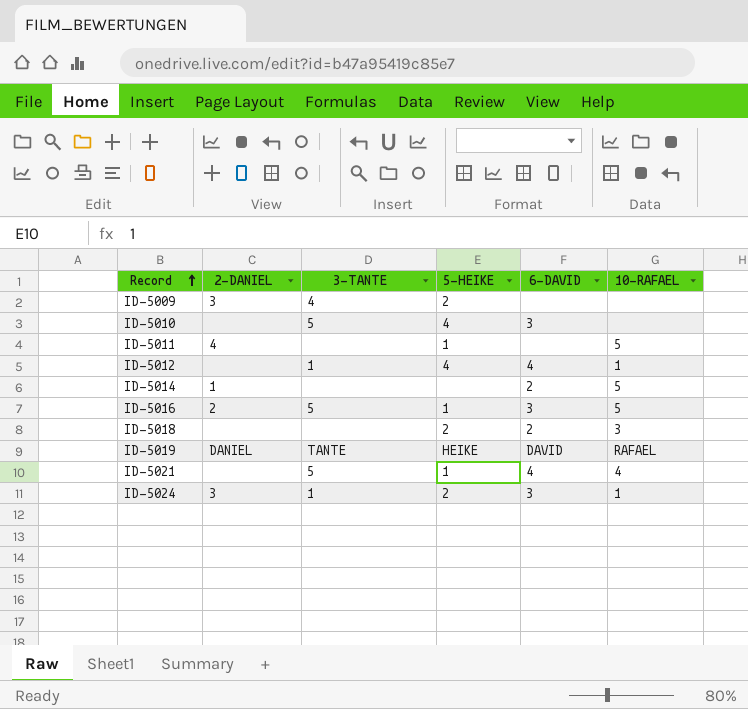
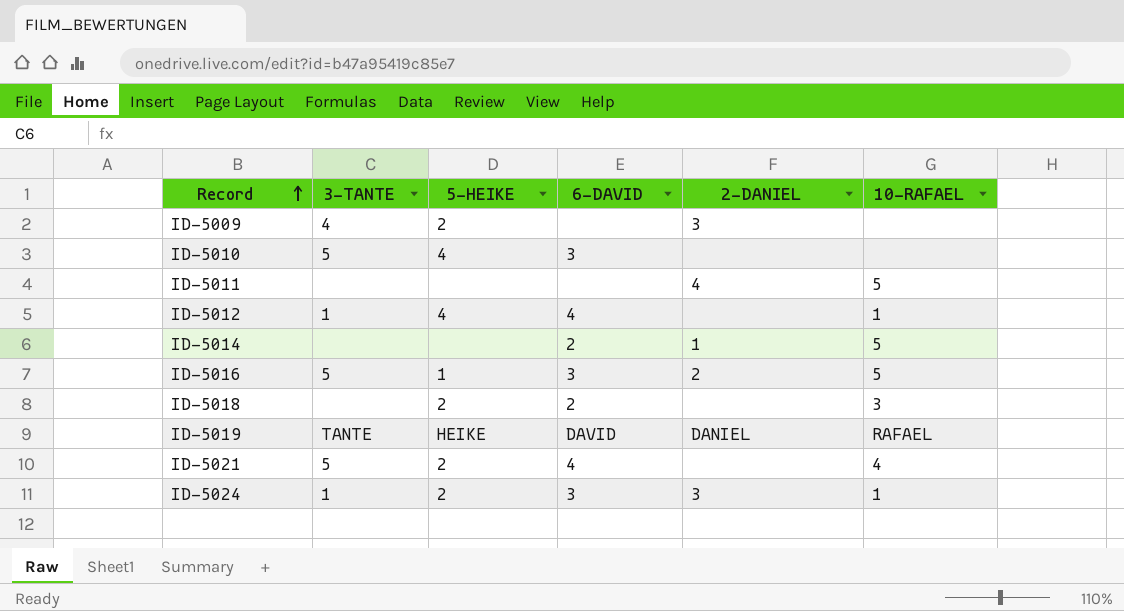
column 2-DANIEL | position: 2 -> 5
ID-5011 | 5-HEIKE: 1 -> none
ID-5021 | 5-HEIKE: 1 -> 2

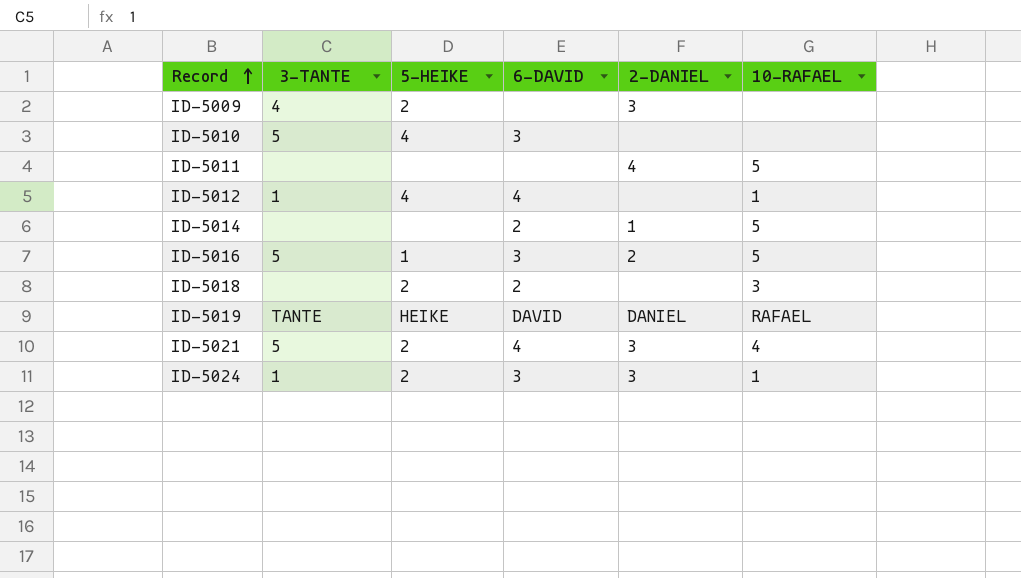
ID-5021 | 2-DANIEL: none -> 3

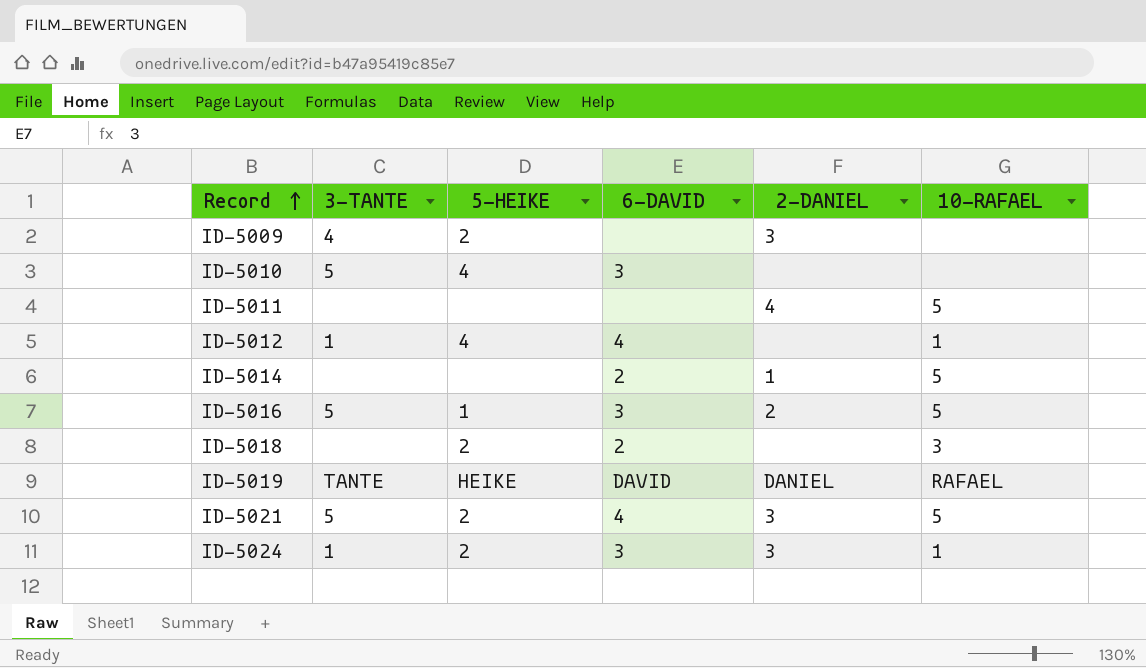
ID-5021 | 10-RAFAEL: 4 -> 5

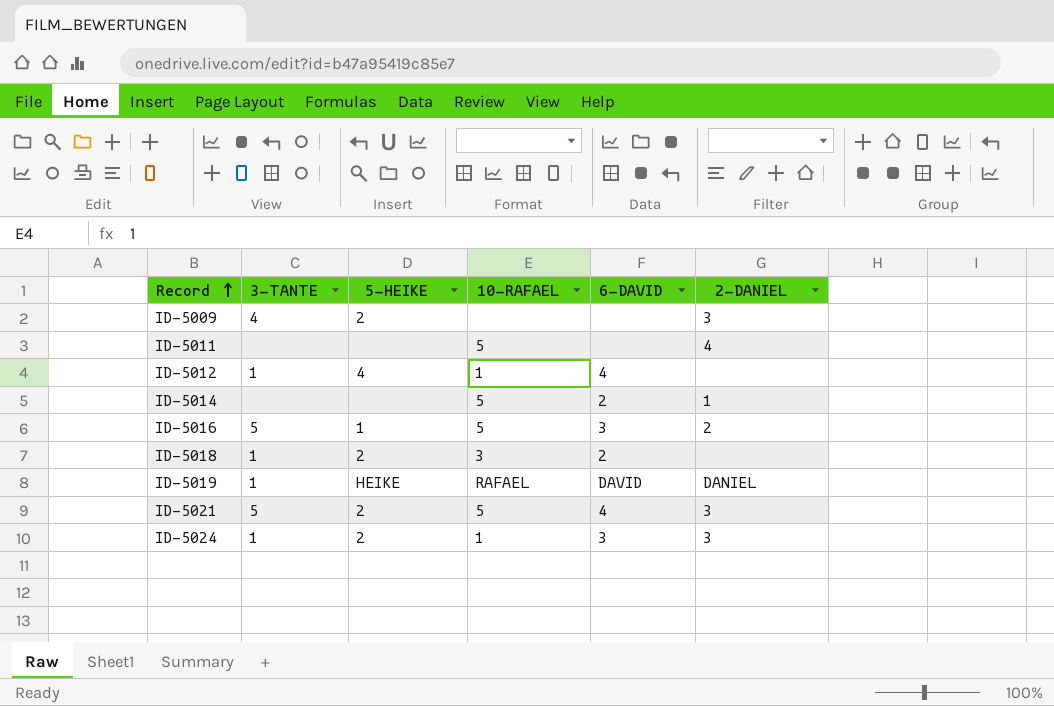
column 10-RAFAEL | position: 6 -> 4
row ID-5010: 5 | 4 | 3 | none | none -> none
ID-5018 | 3-TANTE: none -> 1
ID-5019 | 3-TANTE: TANTE -> 1

